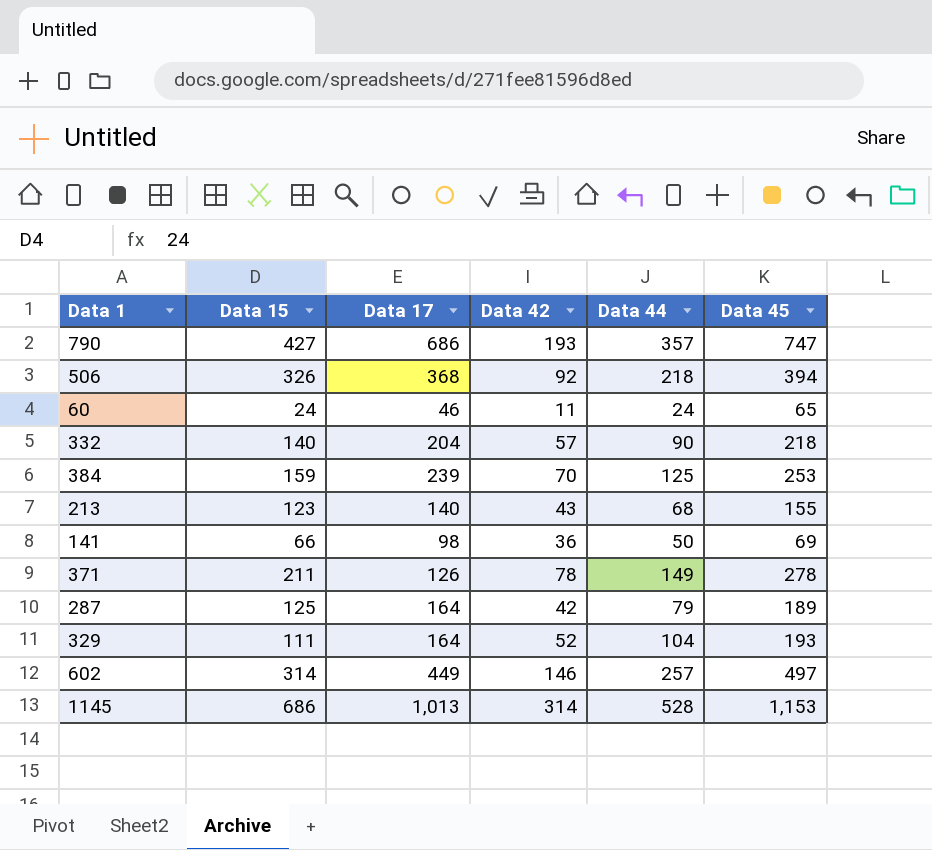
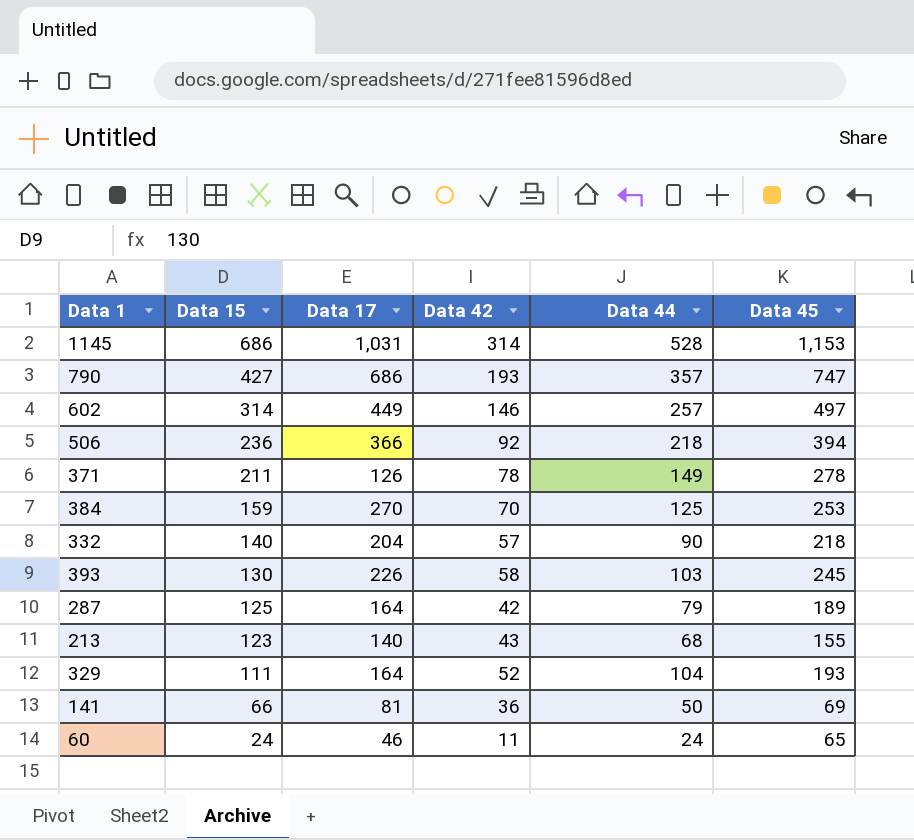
row order: none -> Data 15 descending
1145 | Data 17: 1,013 -> 1,031
506 | Data 15: 326 -> 236
506 | Data 17: 368 -> 366
384 | Data 17: 239 -> 270
row 393: none -> 130 | 226 | 58 | 103 | 245
141 | Data 17: 98 -> 81

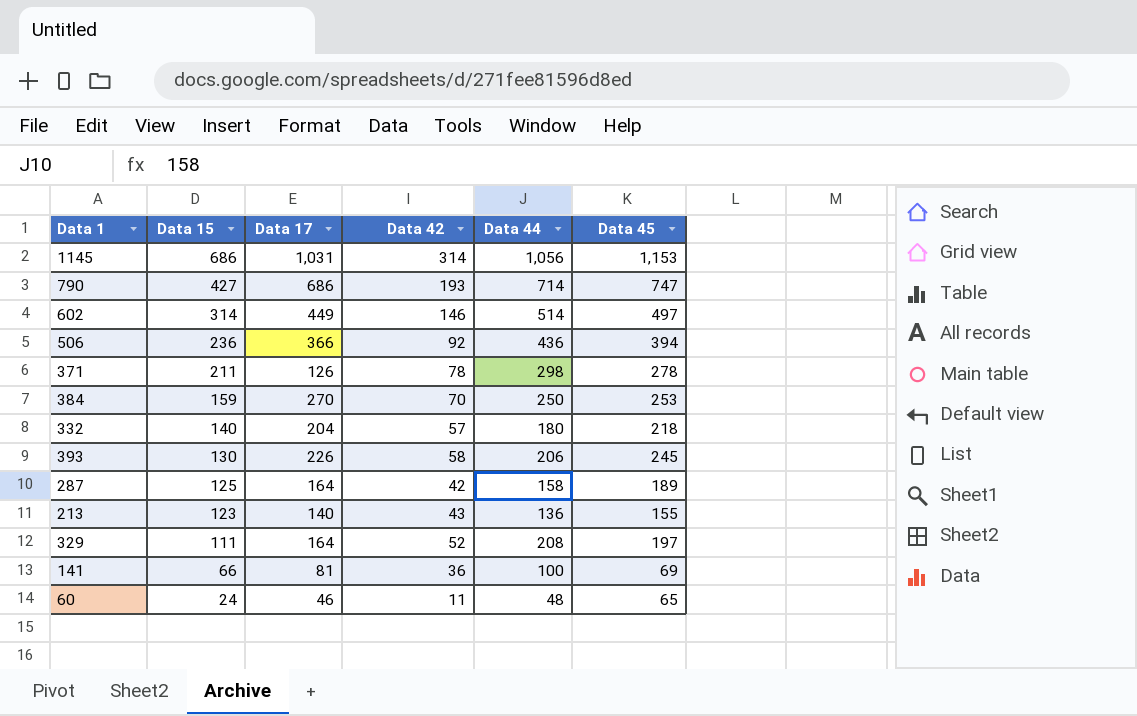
1145 | Data 44: 528 -> 1,056
790 | Data 44: 357 -> 714
602 | Data 44: 257 -> 514
506 | Data 44: 218 -> 436
371 | Data 44: 149 -> 298
384 | Data 44: 125 -> 250
332 | Data 44: 90 -> 180
393 | Data 44: 103 -> 206
287 | Data 44: 79 -> 158
213 | Data 44: 68 -> 136
329 | Data 44: 104 -> 208
329 | Data 45: 193 -> 197
141 | Data 44: 50 -> 100
60 | Data 44: 24 -> 48

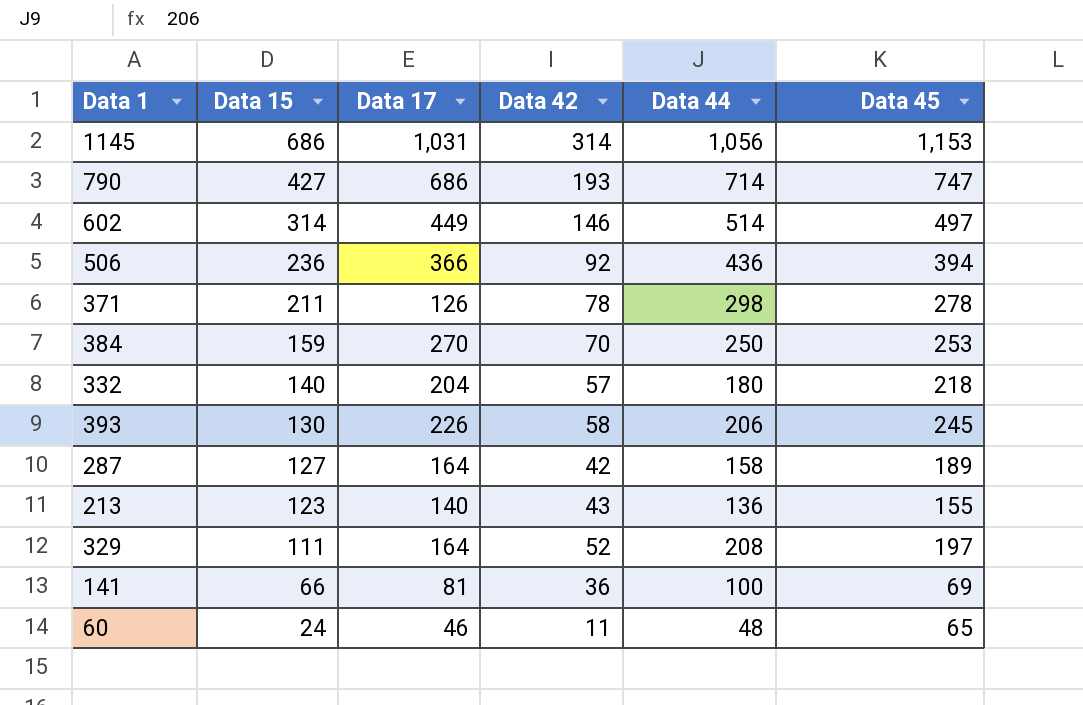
287 | Data 15: 125 -> 127

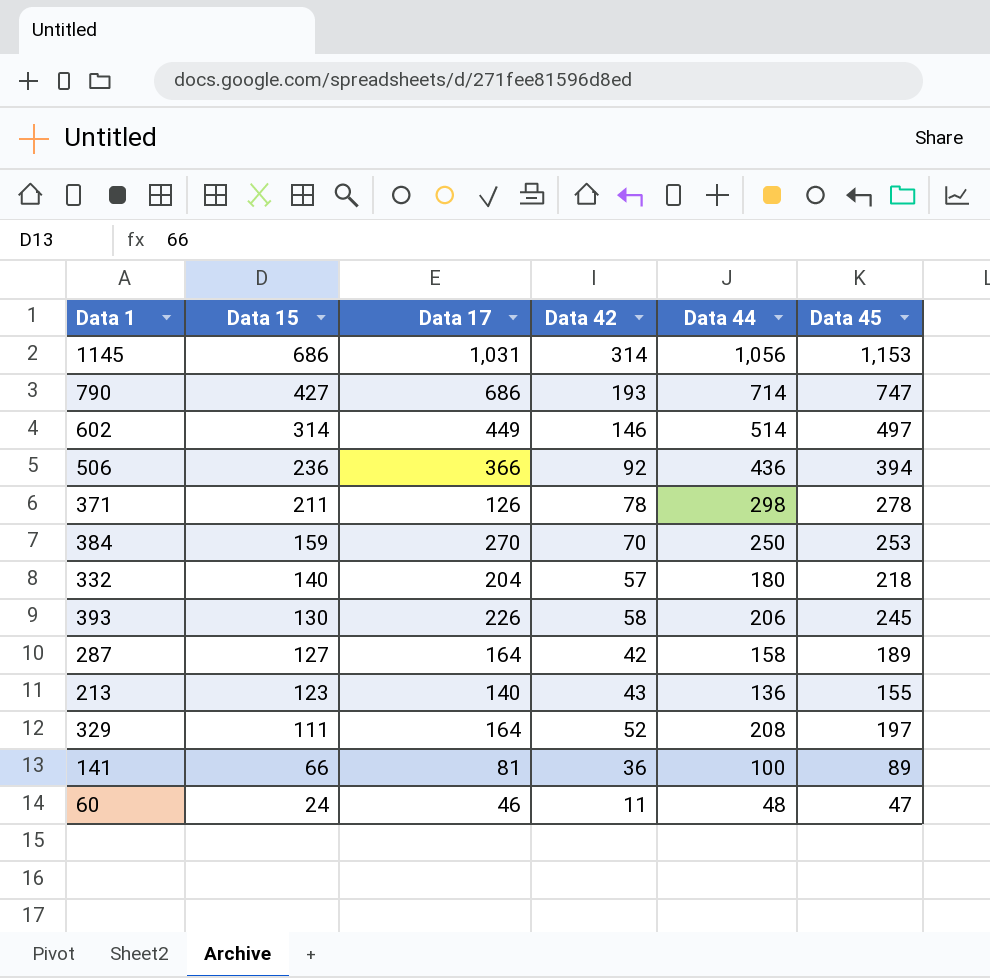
141 | Data 45: 69 -> 89
60 | Data 45: 65 -> 47

